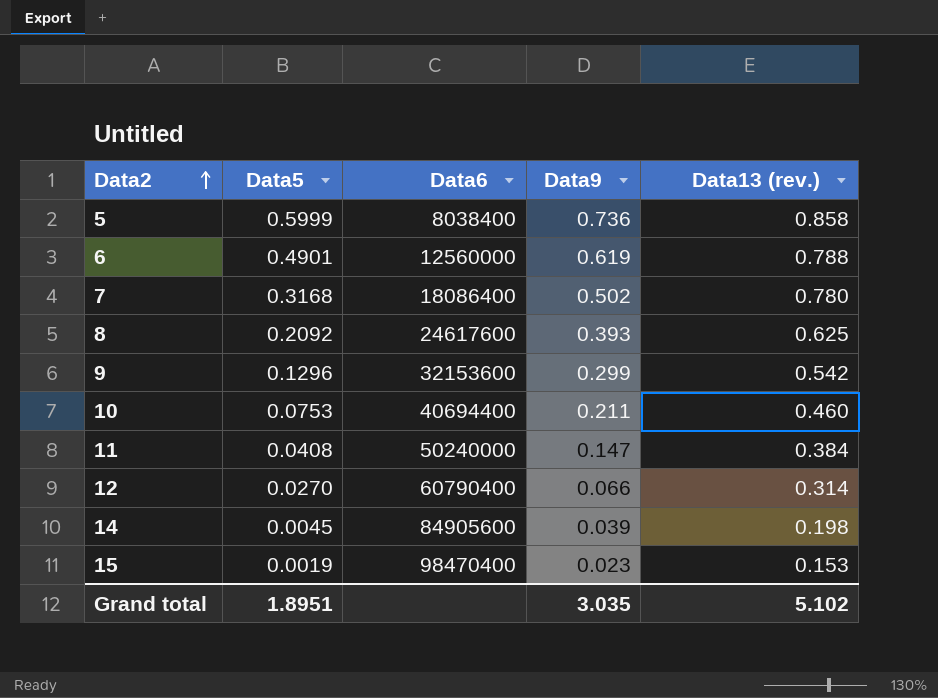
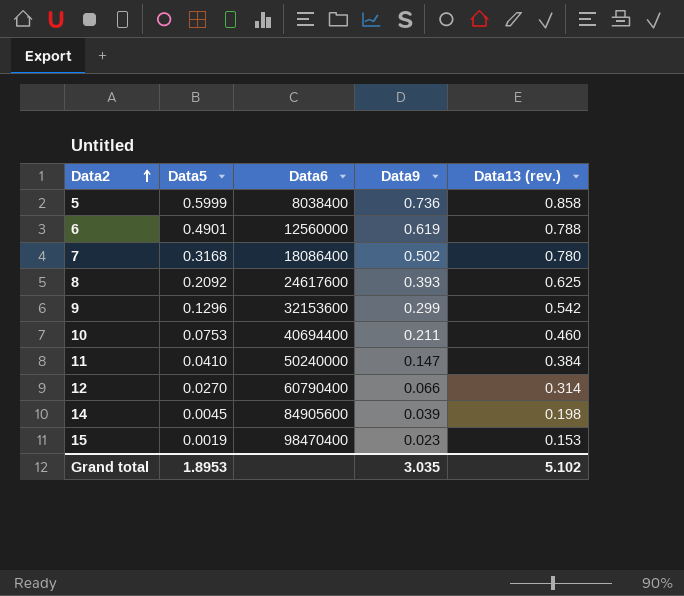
11 | Data5: 0.0408 -> 0.0410
Grand total | Data5: 1.8951 -> 1.8953

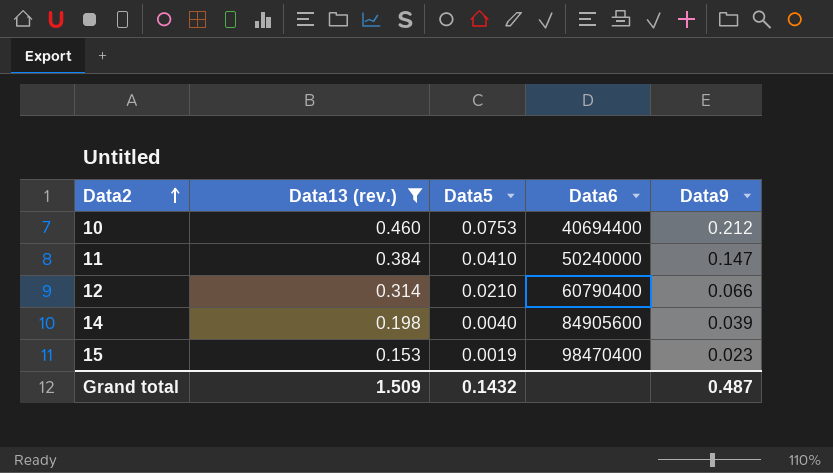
filter: none -> Data13 (rev.) <= 0.460
column Data13 (rev.) | position: 5 -> 2
10 | Data9: 0.211 -> 0.212
12 | Data5: 0.0270 -> 0.0210
14 | Data5: 0.0045 -> 0.0040
Grand total | Data13 (rev.): 5.102 -> 1.509
Grand total | Data5: 1.8953 -> 0.1432
Grand total | Data9: 3.035 -> 0.487

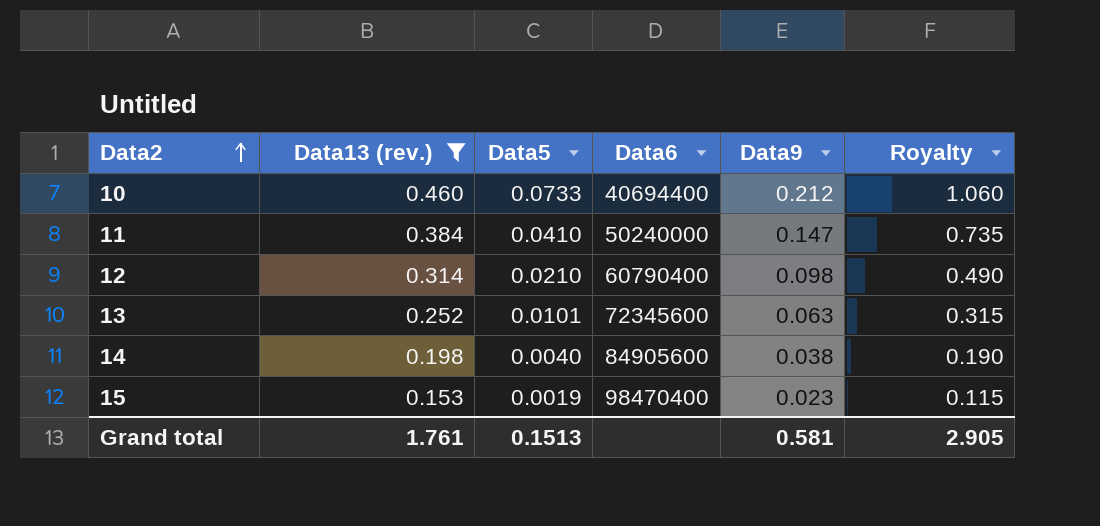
column Royalty | formula: none -> [Data9] * 5
10 | Data5: 0.0753 -> 0.0733
12 | Data9: 0.066 -> 0.098
row 13: none -> 0.252 | 0.0101 | 72345600 | 0.063 | 0.315
14 | Data9: 0.039 -> 0.038
Grand total | Data13 (rev.): 1.509 -> 1.761
Grand total | Data5: 0.1432 -> 0.1513
Grand total | Data9: 0.487 -> 0.581

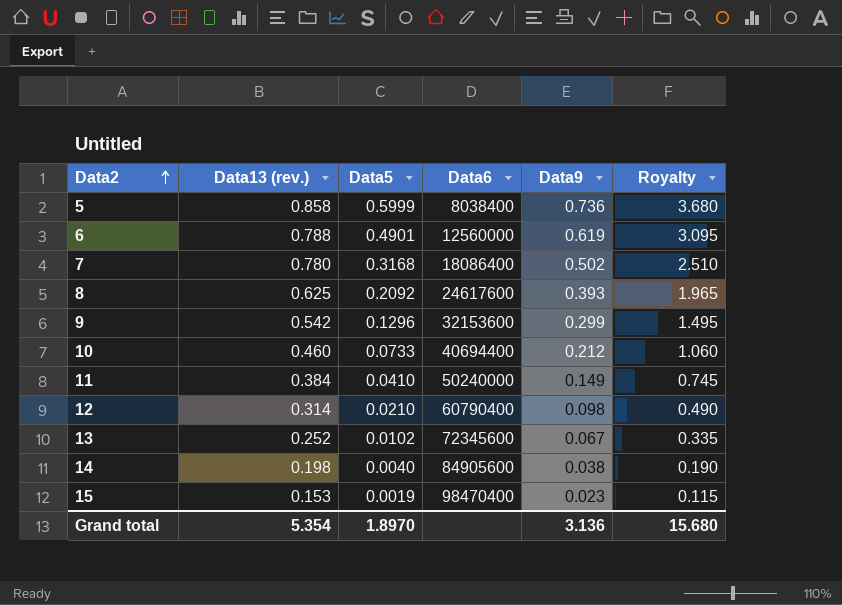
filter: Data13 (rev.) <= 0.460 -> none
11 | Data9: 0.147 -> 0.149
11 | Royalty: 0.735 -> 0.745
13 | Data5: 0.0101 -> 0.0102
13 | Data9: 0.063 -> 0.067
13 | Royalty: 0.315 -> 0.335
Grand total | Data13 (rev.): 1.761 -> 5.354
Grand total | Data5: 0.1513 -> 1.8970
Grand total | Data9: 0.581 -> 3.136
Grand total | Royalty: 2.905 -> 15.680

